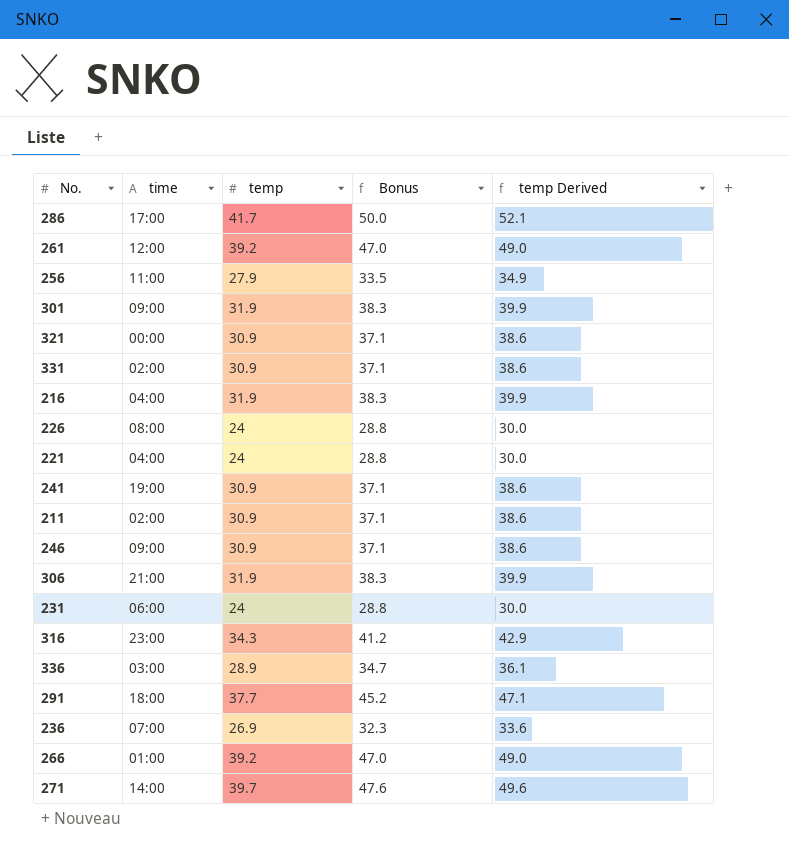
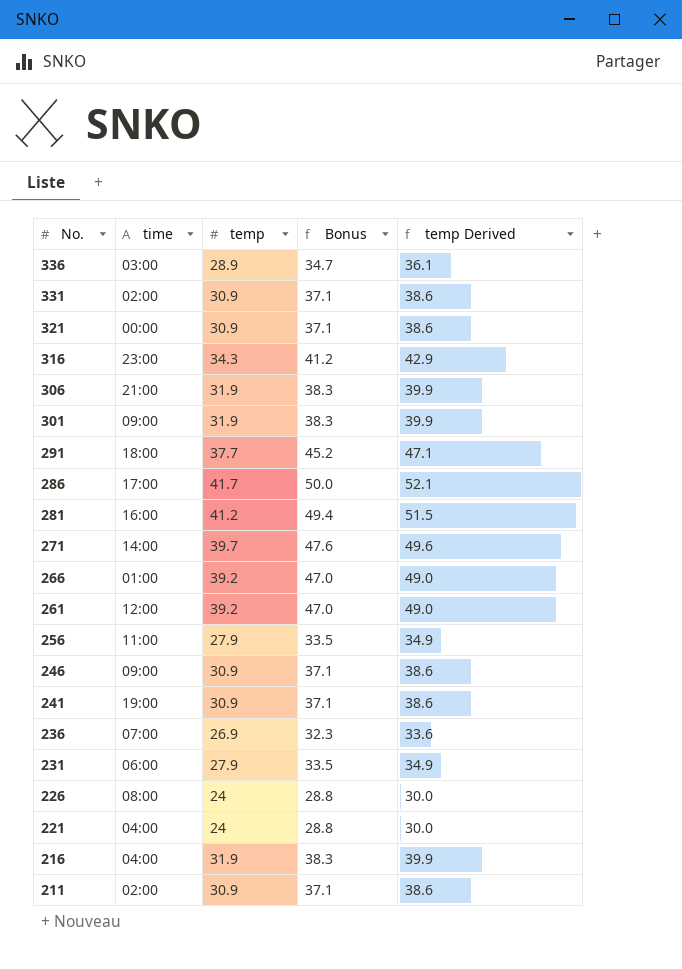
row order: none -> No. descending
row 281: none -> 16:00 | 41.2 | 49.4 | 51.5
231 | temp: 24 -> 27.9
231 | Bonus: 28.8 -> 33.5
231 | temp Derived: 30.0 -> 34.9

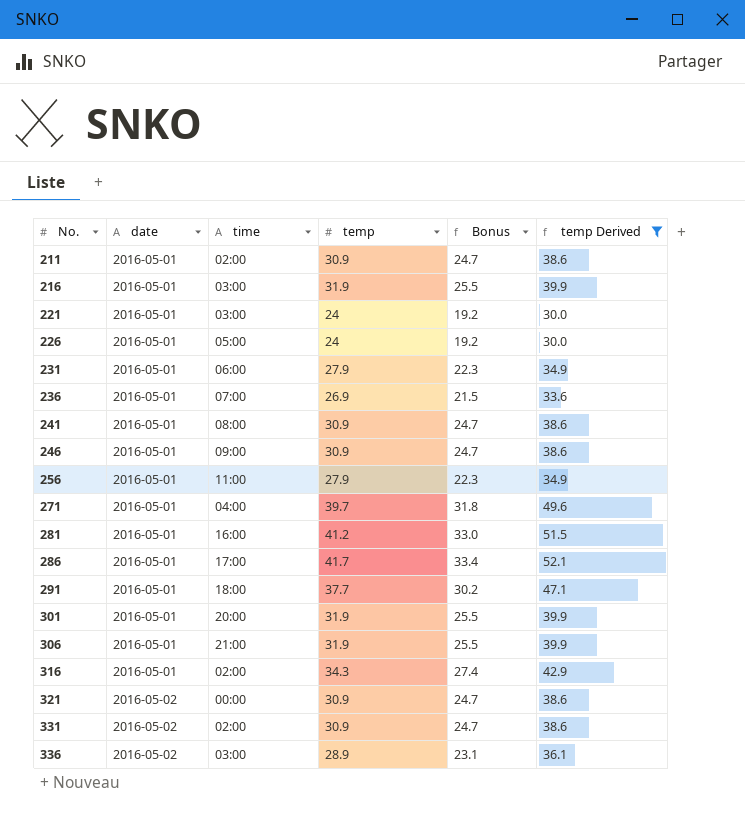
filter: none -> temp Derived != 49.0
row order: No. descending -> No. ascending
column date | position: none -> 2
column Bonus | formula: [temp] * 1.2 -> [temp] * 0.8
216 | time: 04:00 -> 03:00
221 | time: 04:00 -> 03:00
226 | time: 08:00 -> 05:00
241 | time: 19:00 -> 08:00
271 | time: 14:00 -> 04:00
301 | time: 09:00 -> 20:00
316 | time: 23:00 -> 02:00

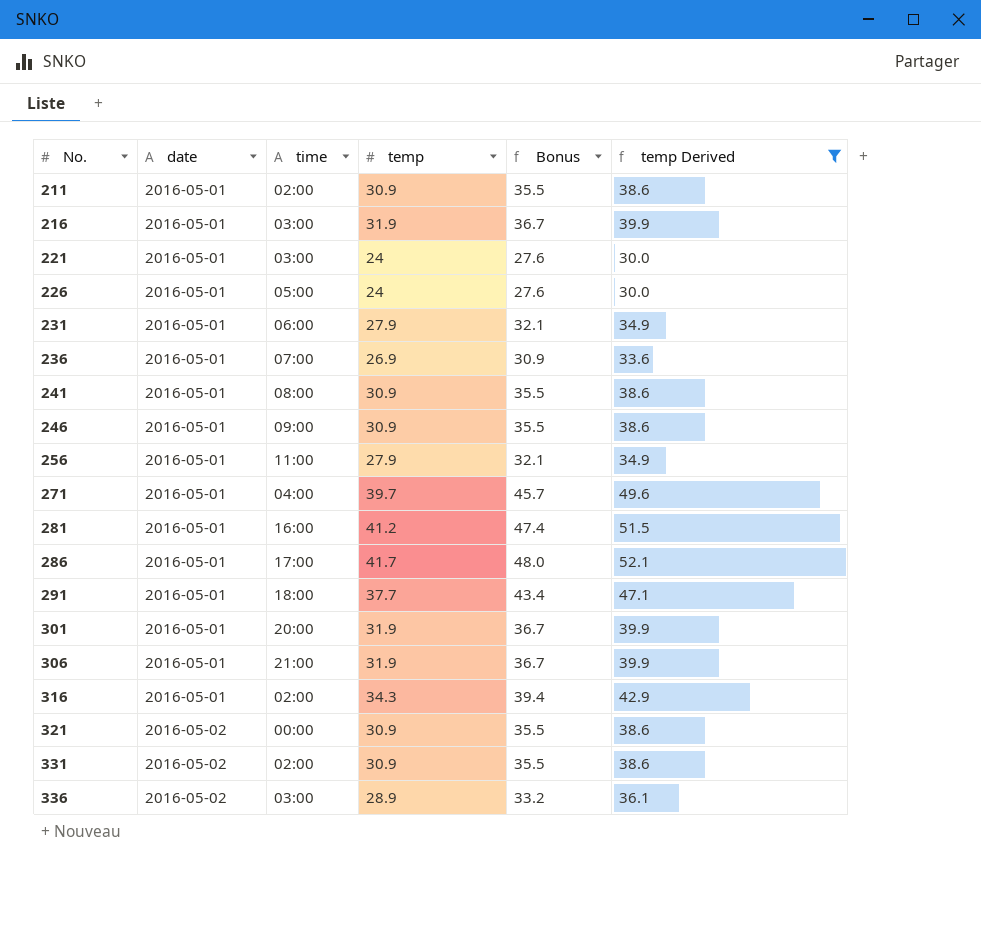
column Bonus | formula: [temp] * 0.8 -> [temp] * 1.15

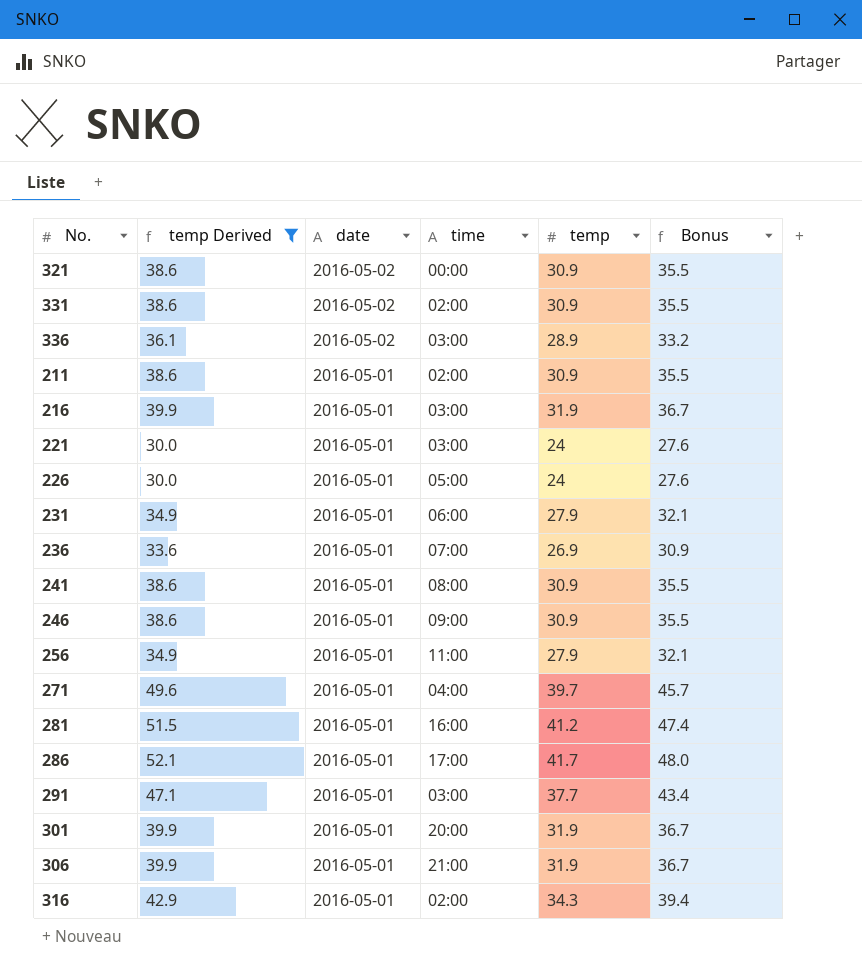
row order: No. ascending -> date descending
column temp Derived | position: 6 -> 2
291 | time: 18:00 -> 03:00

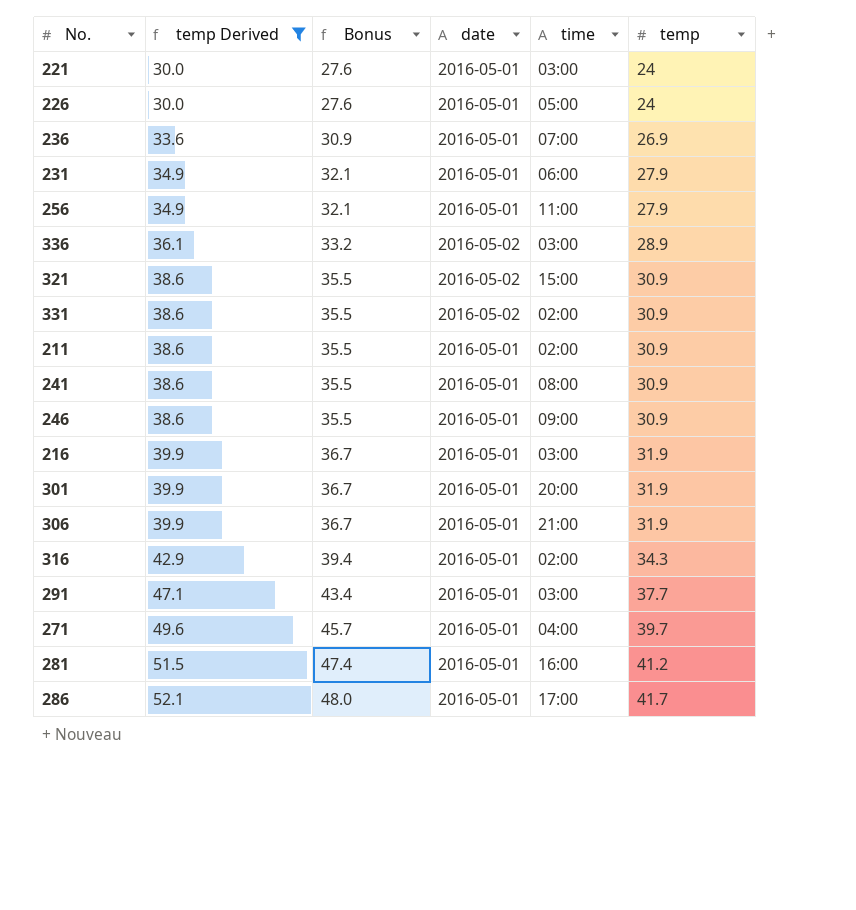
row order: date descending -> temp Derived ascending
column Bonus | position: 6 -> 3
321 | time: 00:00 -> 15:00

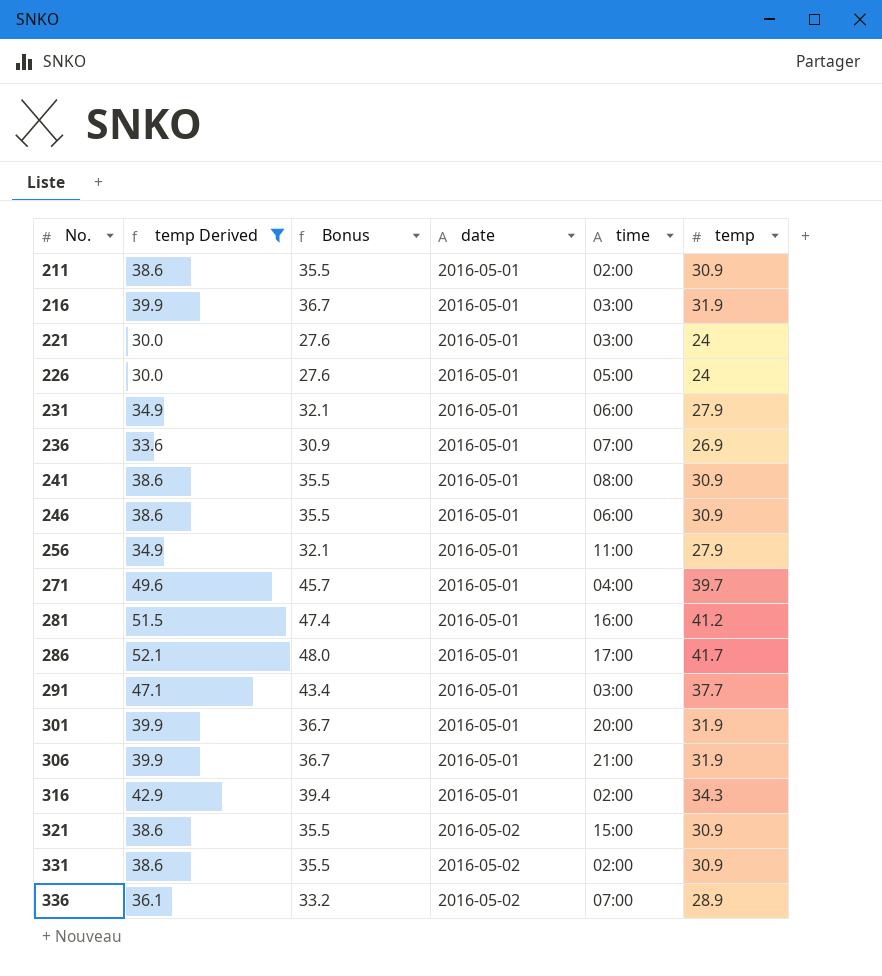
row order: temp Derived ascending -> No. ascending
246 | time: 09:00 -> 06:00
336 | time: 03:00 -> 07:00

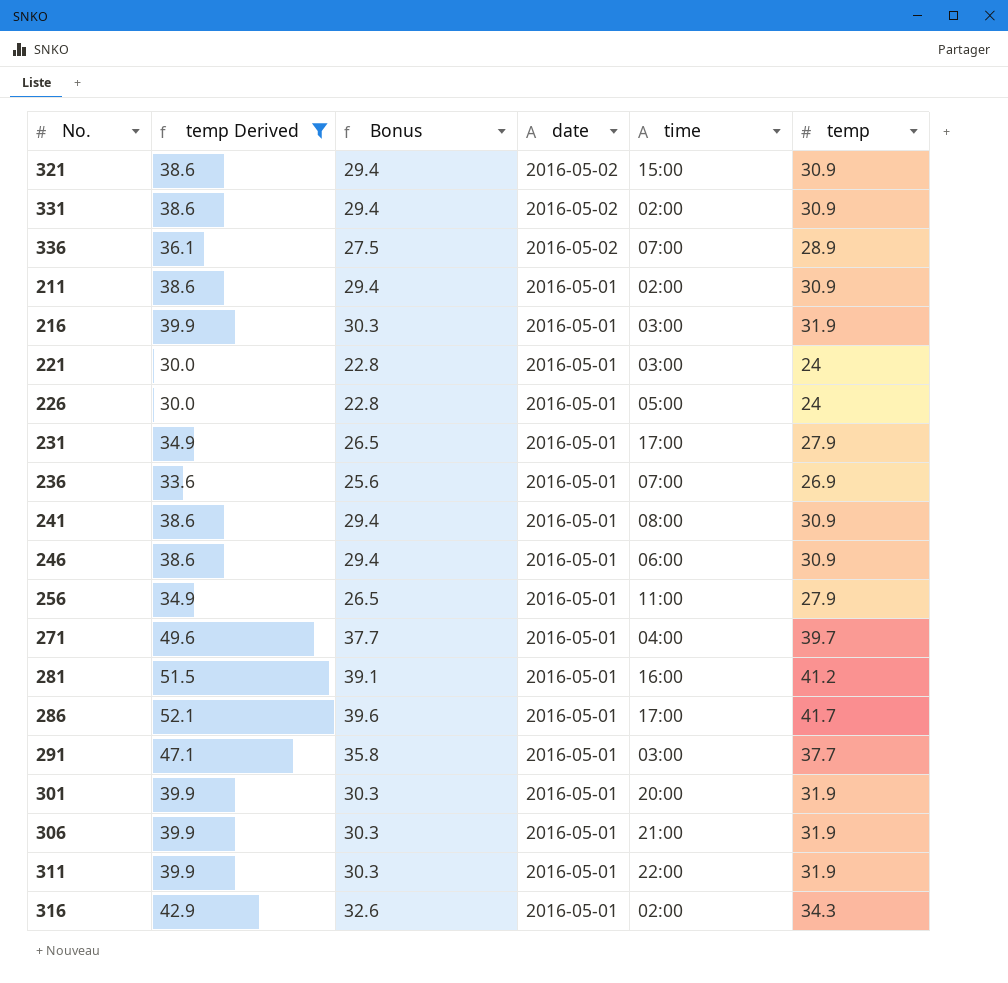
row order: No. ascending -> date descending
column Bonus | formula: [temp] * 1.15 -> [temp] * 0.95
231 | time: 06:00 -> 17:00
row 311: none -> 39.9 | 30.3 | 2016-05-01 | 22:00 | 31.9

